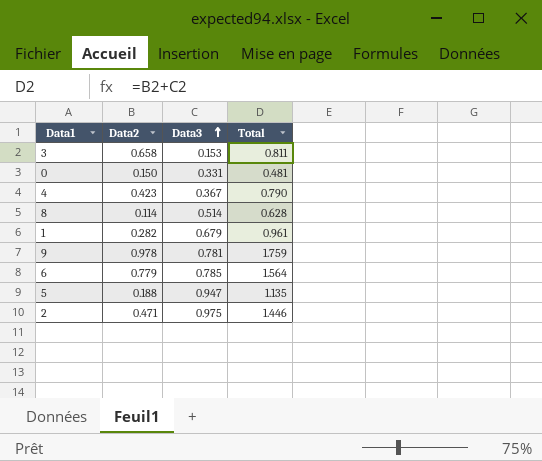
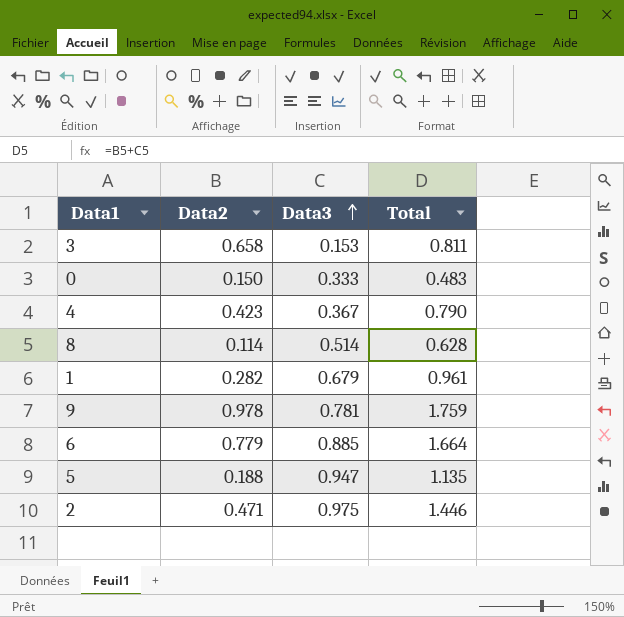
0 | Data3: 0.331 -> 0.333
0 | Total: 0.481 -> 0.483
6 | Data3: 0.785 -> 0.885
6 | Total: 1.564 -> 1.664

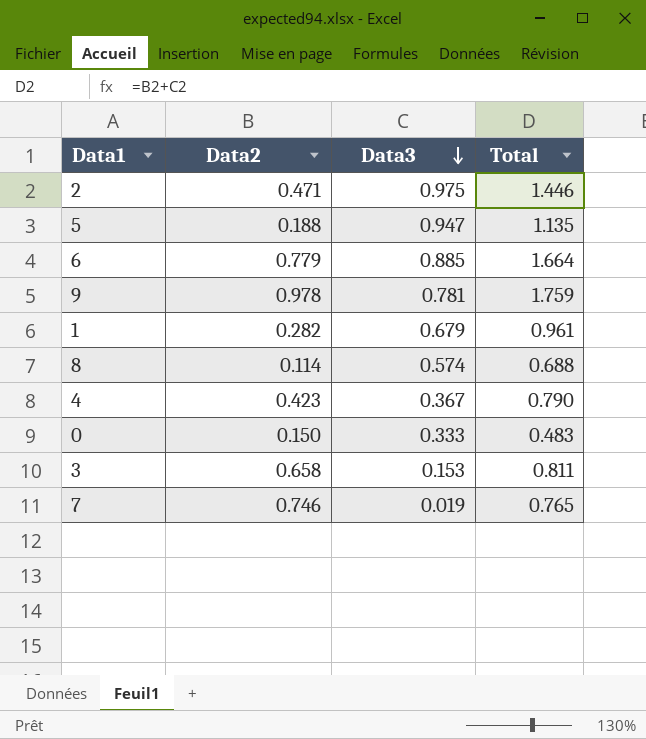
row order: Data3 ascending -> Data3 descending
8 | Data3: 0.514 -> 0.574
8 | Total: 0.628 -> 0.688
row 7: none -> 0.746 | 0.019 | 0.765

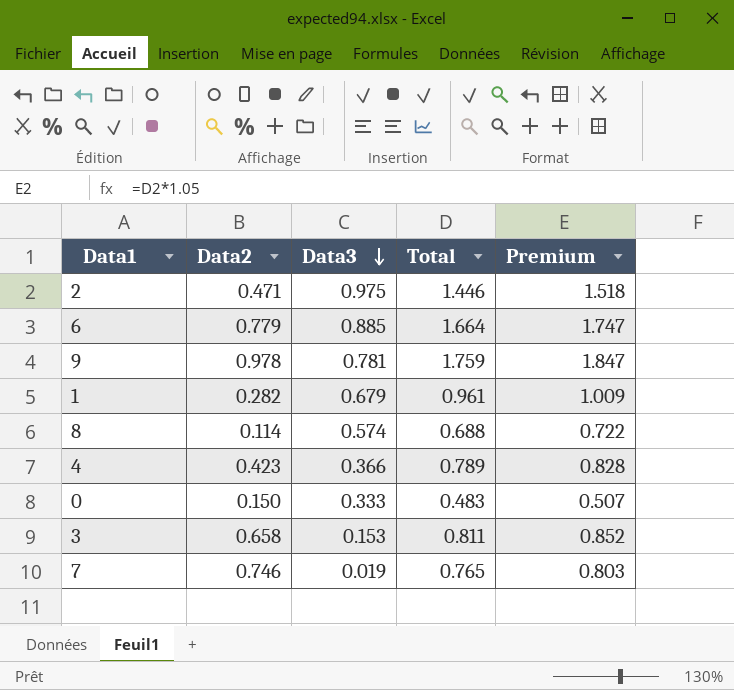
column Premium | formula: none -> [Total] * 1.05
row 5: 0.188 | 0.947 | 1.135 -> none
4 | Data3: 0.367 -> 0.366
4 | Total: 0.790 -> 0.789

